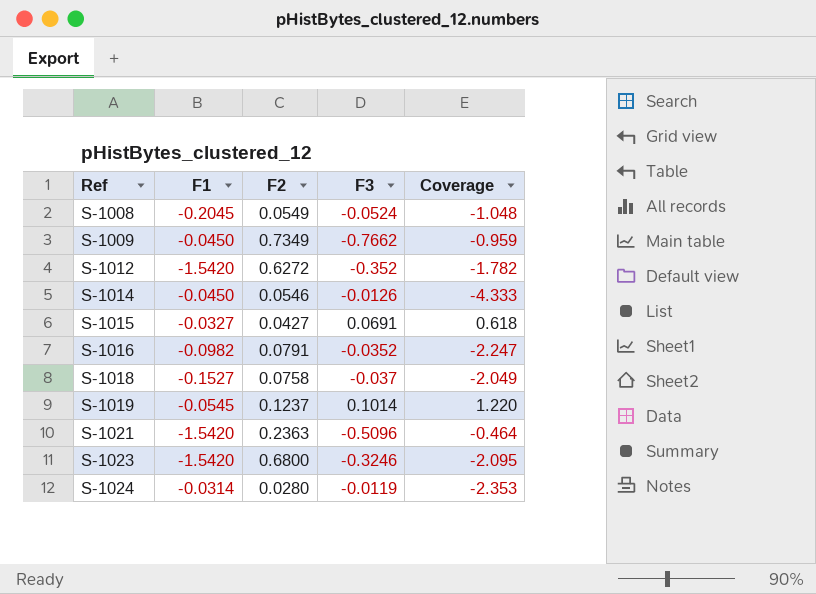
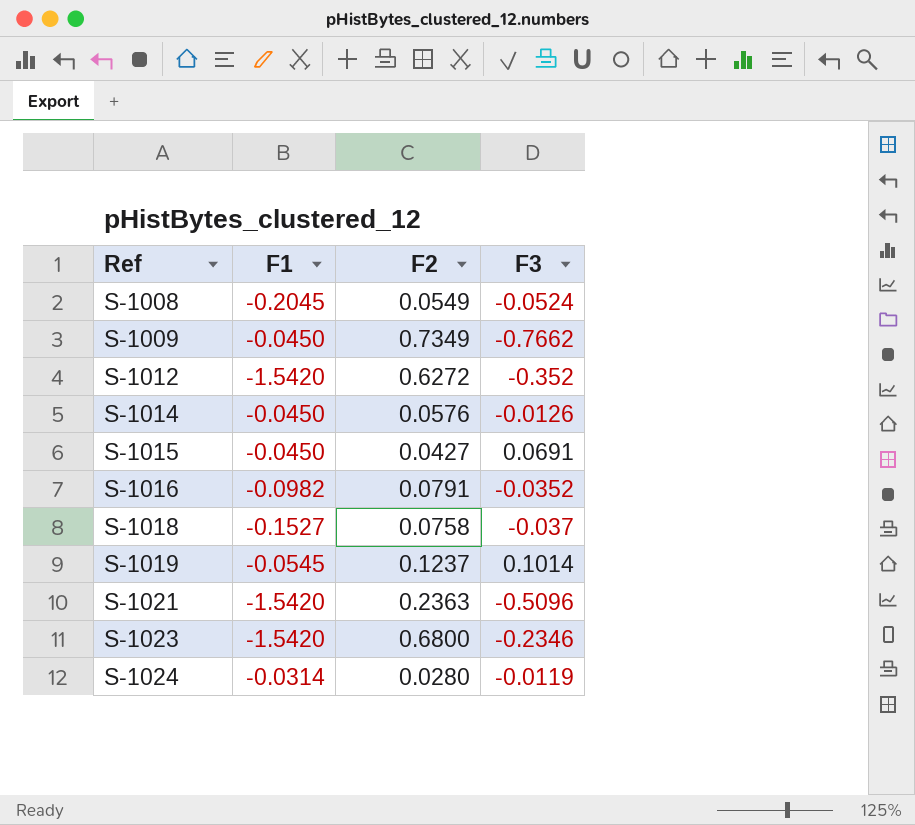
column Coverage | formula: [F2] / [F3] -> none
S-1014 | F2: 0.0546 -> 0.0576
S-1015 | F1: -0.0327 -> -0.0450
S-1023 | F3: -0.3246 -> -0.2346

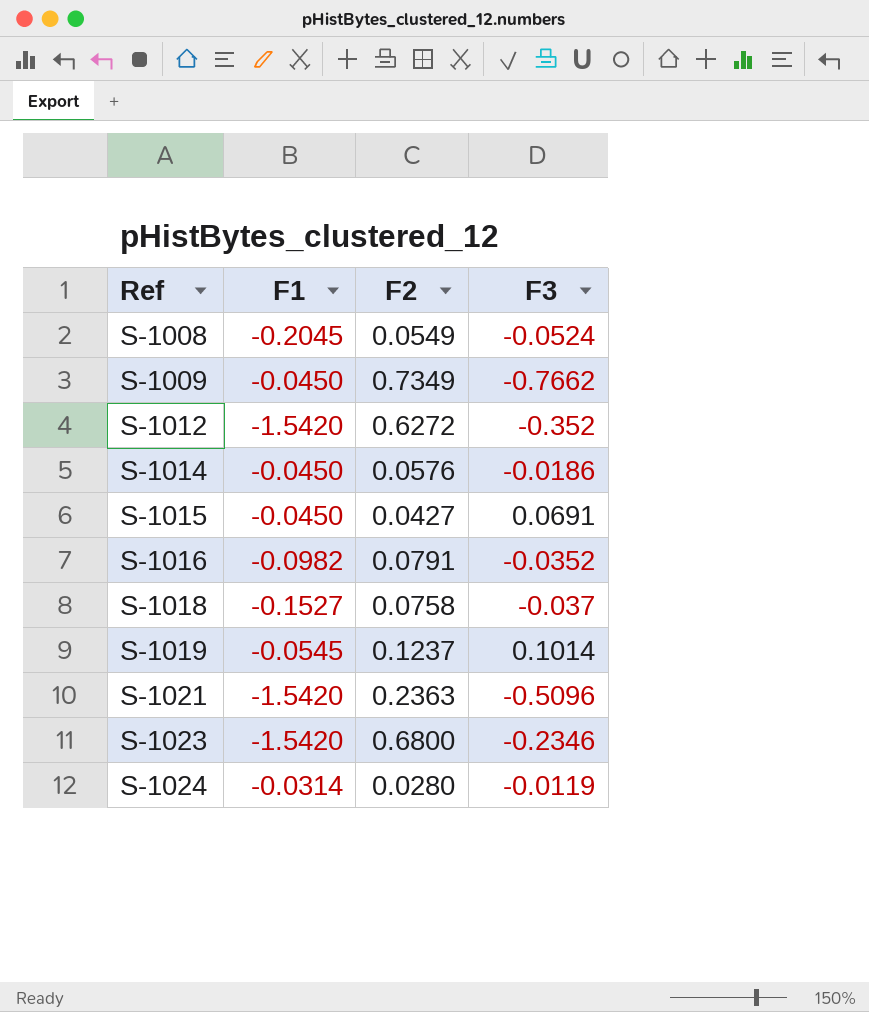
S-1014 | F3: -0.0126 -> -0.0186

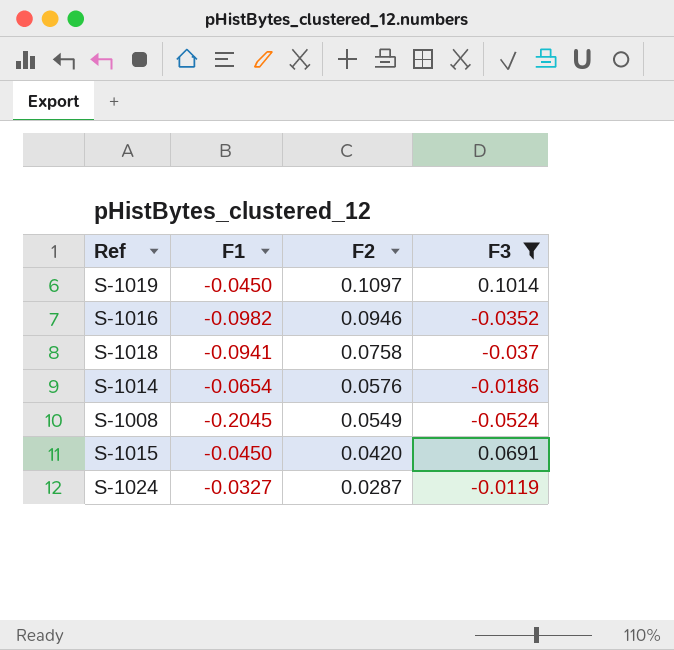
filter: none -> F3 >= -0.0524
row order: Ref ascending -> F2 descending
S-1019 | F1: -0.0545 -> -0.0450
S-1019 | F2: 0.1237 -> 0.1097
S-1016 | F2: 0.0791 -> 0.0946
S-1018 | F1: -0.1527 -> -0.0941
S-1014 | F1: -0.0450 -> -0.0654
S-1015 | F2: 0.0427 -> 0.0420
S-1024 | F1: -0.0314 -> -0.0327
S-1024 | F2: 0.0280 -> 0.0287

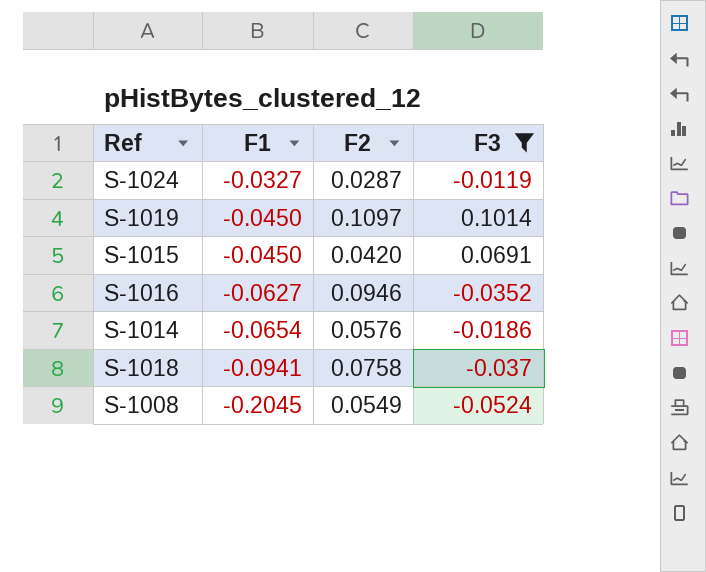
row order: F2 descending -> F1 descending
S-1016 | F1: -0.0982 -> -0.0627

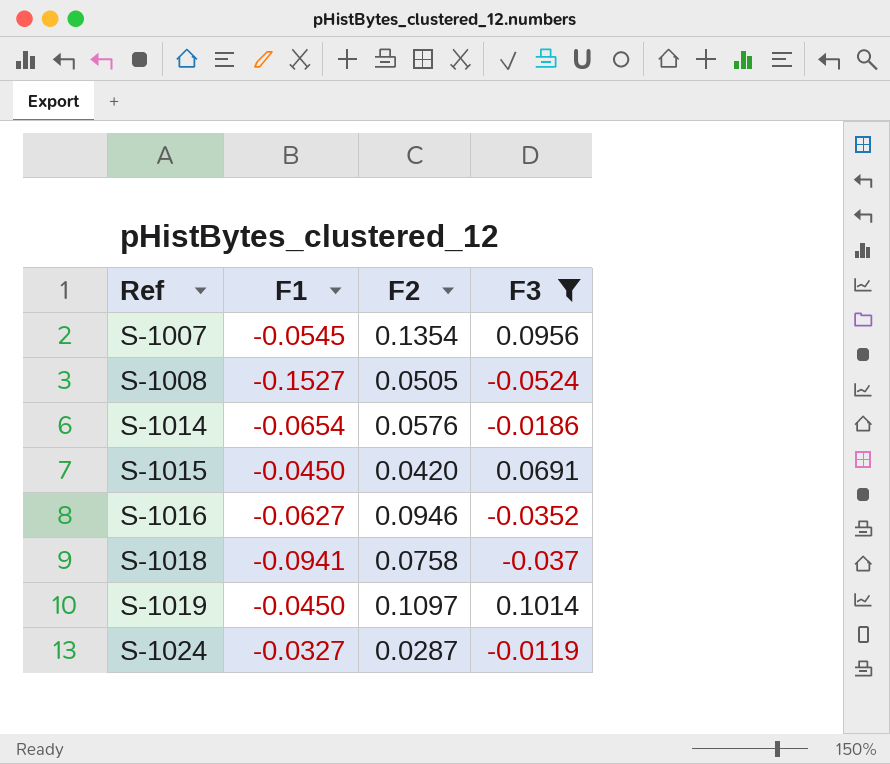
row order: F1 descending -> Ref ascending
row S-1007: none -> -0.0545 | 0.1354 | 0.0956
S-1008 | F1: -0.2045 -> -0.1527
S-1008 | F2: 0.0549 -> 0.0505

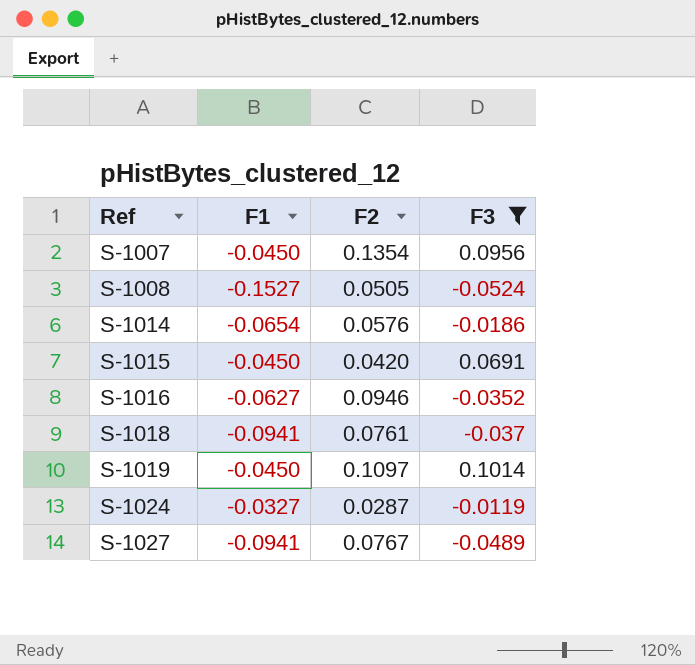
S-1007 | F1: -0.0545 -> -0.0450
S-1018 | F2: 0.0758 -> 0.0761
row S-1027: none -> -0.0941 | 0.0767 | -0.0489

